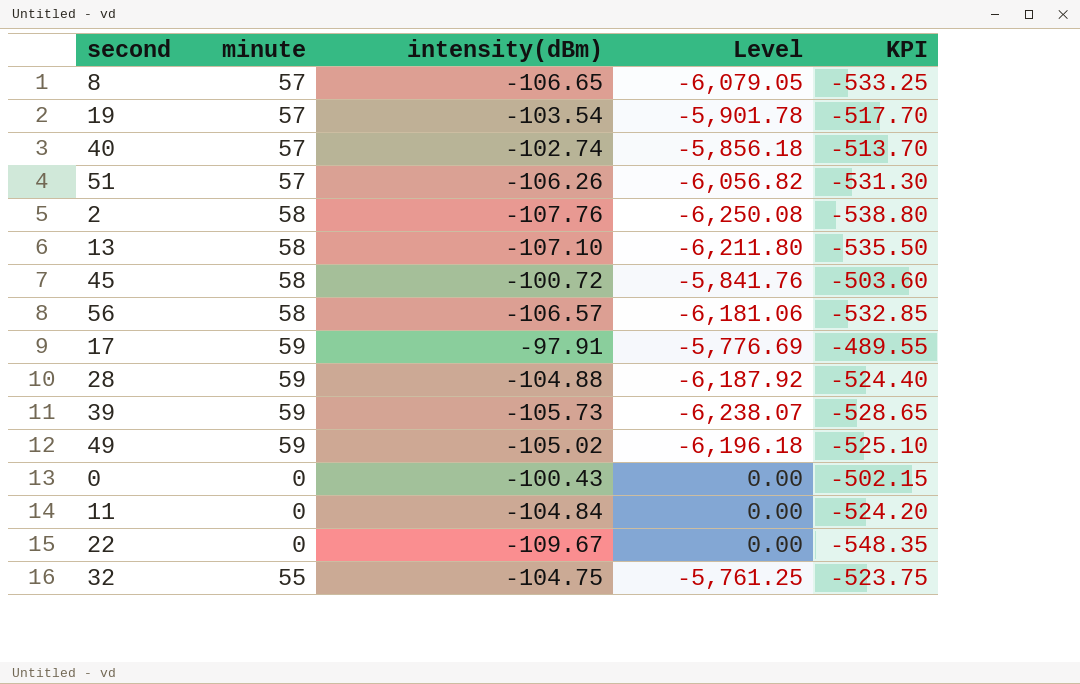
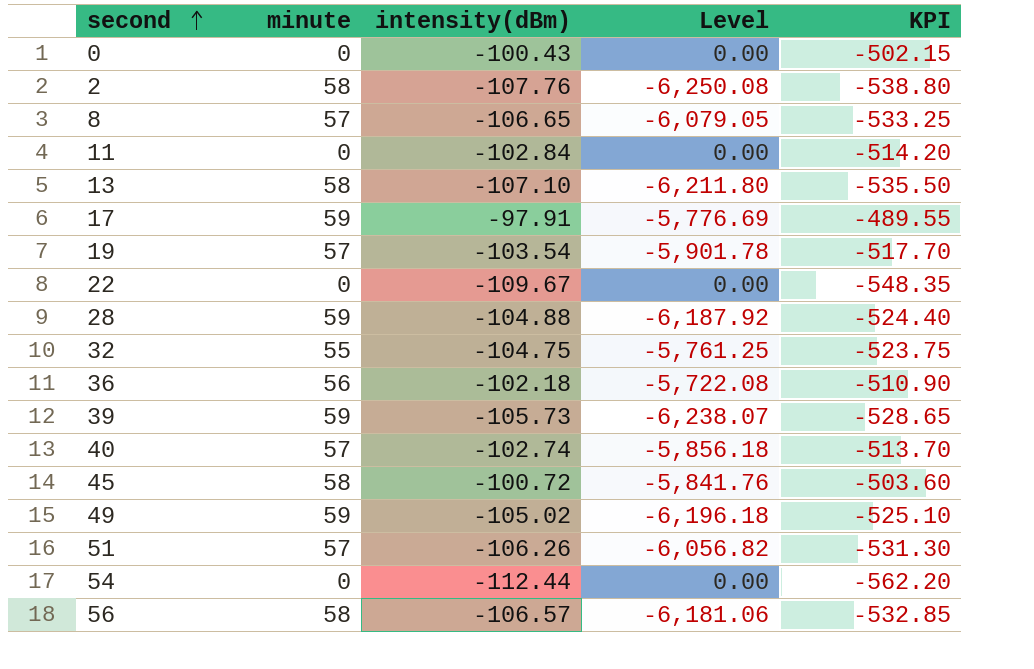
row order: none -> second ascending
11 | intensity(dBm): -104.84 -> -102.84
11 | KPI: -524.20 -> -514.20
row 36: none -> 56 | -102.18 | -5,722.08 | -510.90
row 54: none -> 0 | -112.44 | 0.00 | -562.20

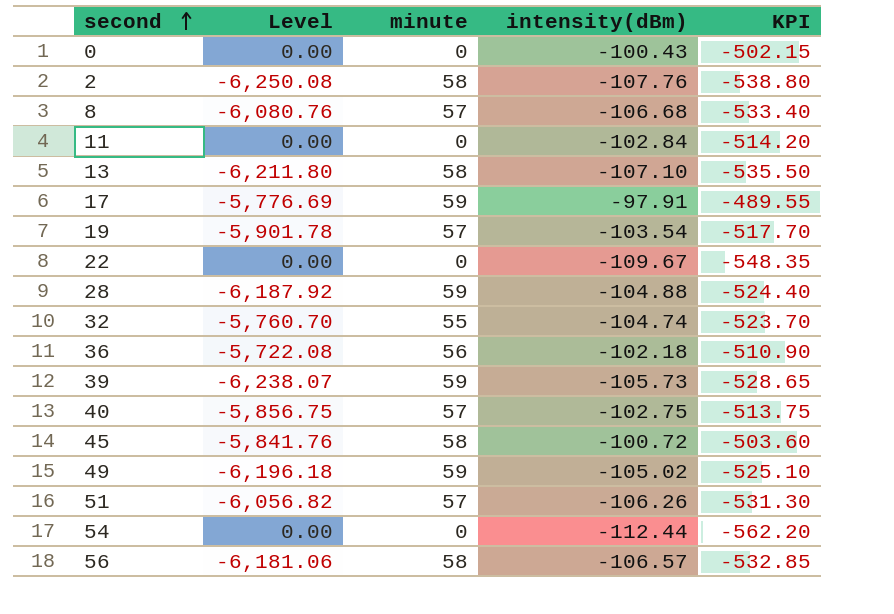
column Level | position: 4 -> 2
8 | Level: -6,079.05 -> -6,080.76
8 | intensity(dBm): -106.65 -> -106.68
8 | KPI: -533.25 -> -533.40
32 | Level: -5,761.25 -> -5,760.70
32 | intensity(dBm): -104.75 -> -104.74
32 | KPI: -523.75 -> -523.70
40 | Level: -5,856.18 -> -5,856.75
40 | intensity(dBm): -102.74 -> -102.75
40 | KPI: -513.70 -> -513.75

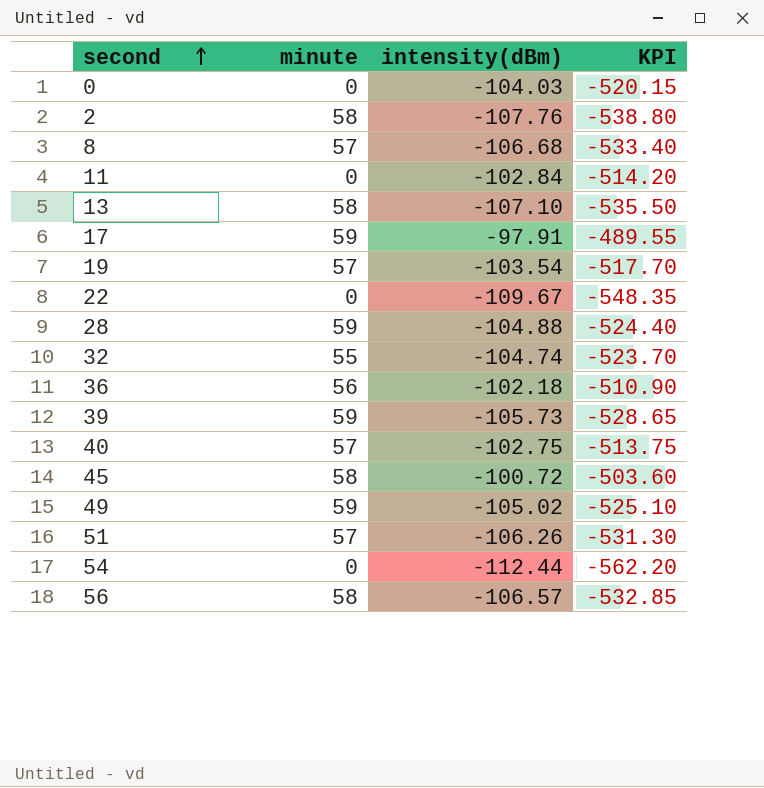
column Level | formula: [minute] * [intensity(dBm)] -> none
0 | intensity(dBm): -100.43 -> -104.03
0 | KPI: -502.15 -> -520.15

